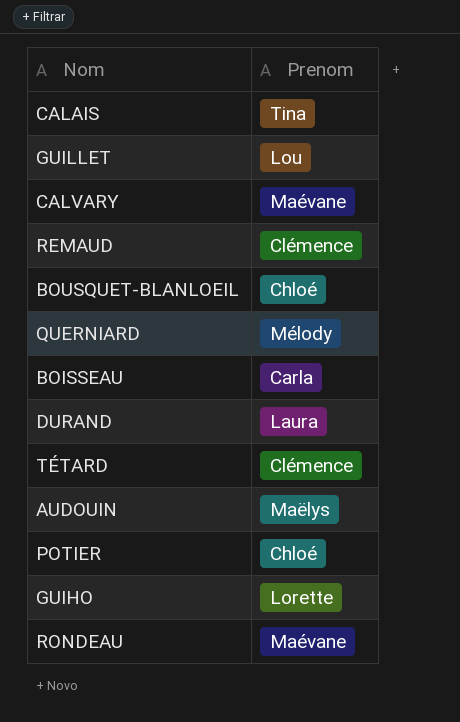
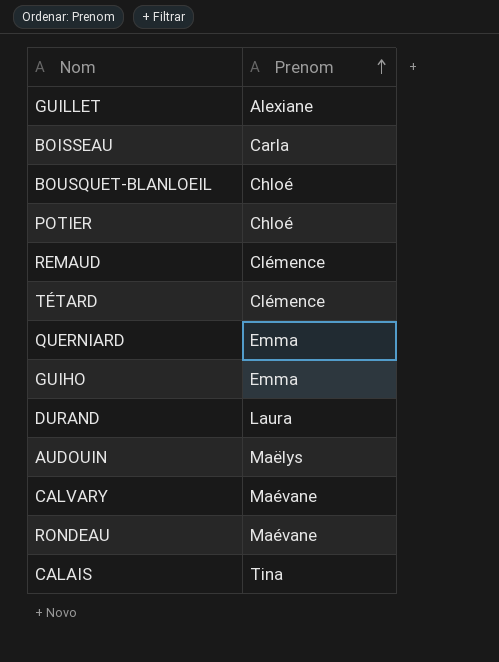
row order: none -> Prenom ascending
GUILLET | Prenom: Lou -> Alexiane
QUERNIARD | Prenom: Mélody -> Emma
GUIHO | Prenom: Lorette -> Emma

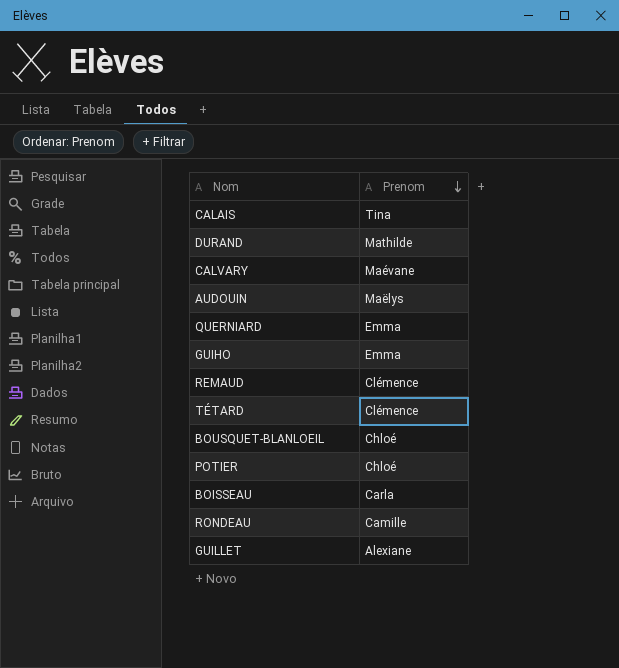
row order: Prenom ascending -> Prenom descending
DURAND | Prenom: Laura -> Mathilde
RONDEAU | Prenom: Maévane -> Camille

